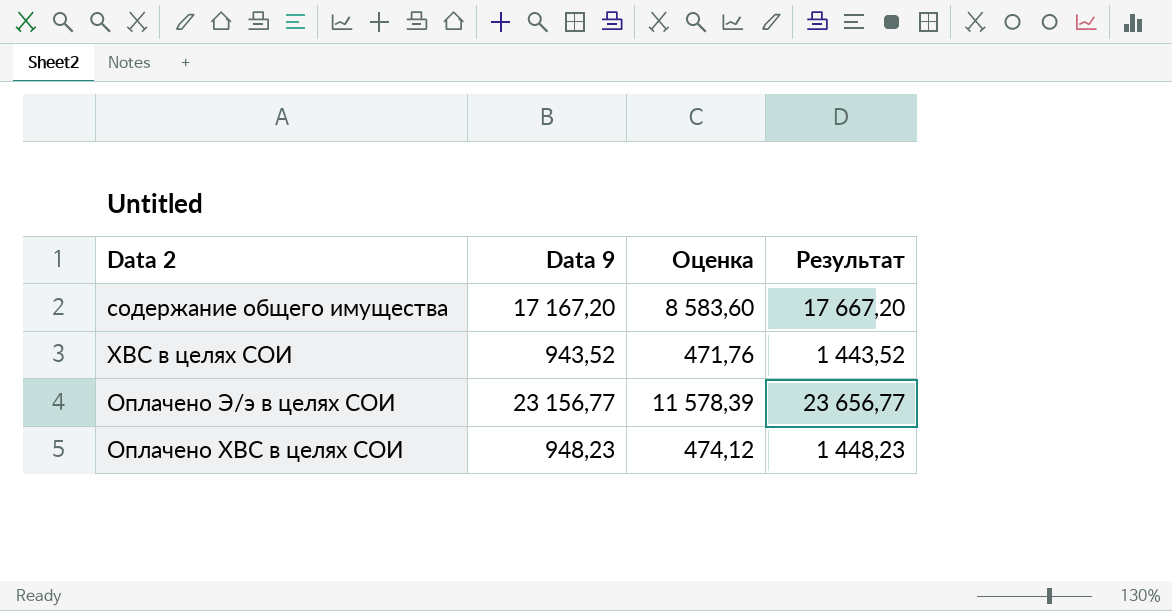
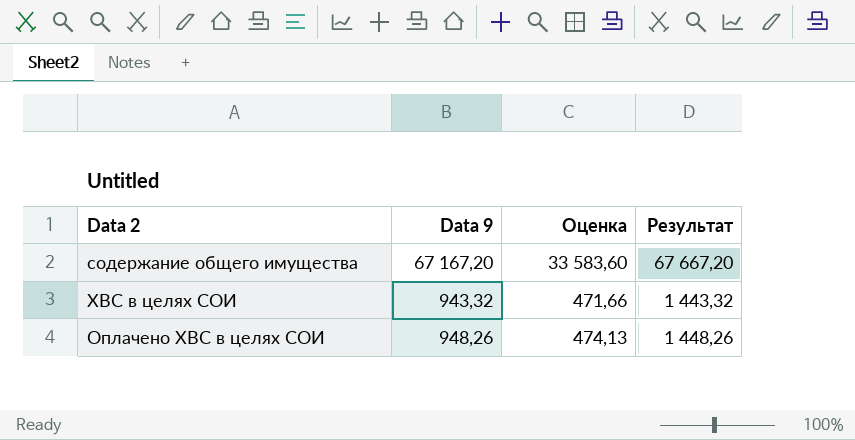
row Оплачено Э/э в целях СОИ: 23 156,77 | 11 578,39 | 23 656,77 -> none
содержание общего имущества | Data 9: 17 167,20 -> 67 167,20
содержание общего имущества | Оценка: 8 583,60 -> 33 583,60
содержание общего имущества | Результат: 17 667,20 -> 67 667,20
ХВС в целях СОИ | Data 9: 943,52 -> 943,32
ХВС в целях СОИ | Оценка: 471,76 -> 471,66
ХВС в целях СОИ | Результат: 1 443,52 -> 1 443,32
Оплачено ХВС в целях СОИ | Data 9: 948,23 -> 948,26
Оплачено ХВС в целях СОИ | Оценка: 474,12 -> 474,13
Оплачено ХВС в целях СОИ | Результат: 1 448,23 -> 1 448,26

